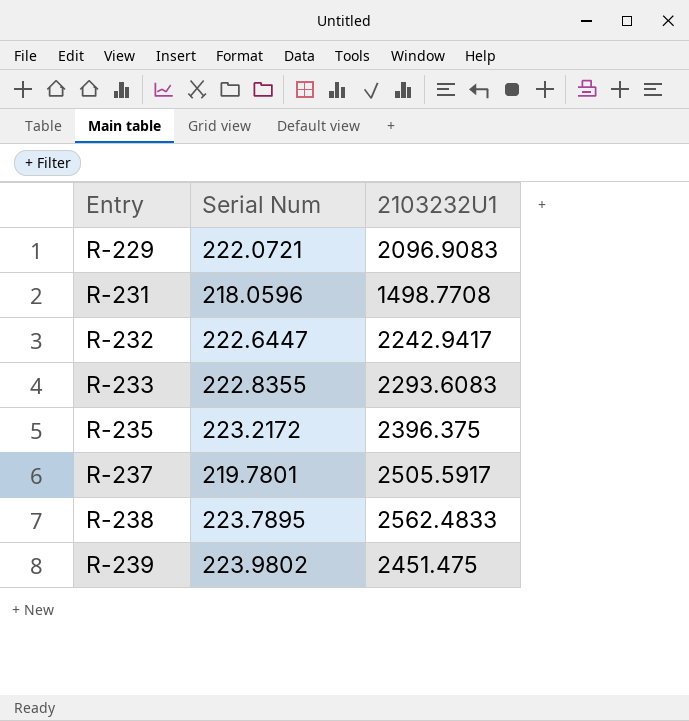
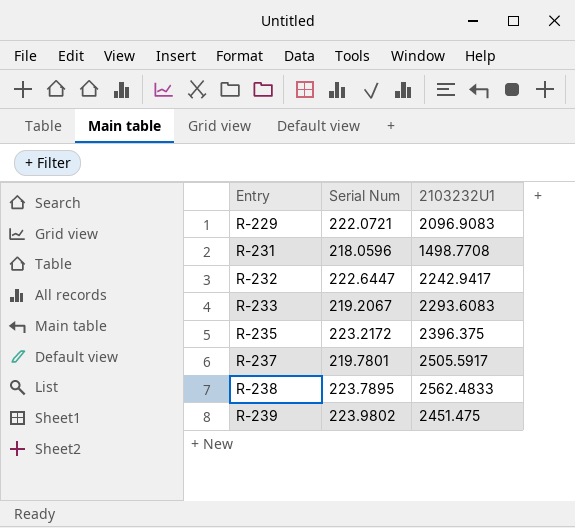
R-233 | Serial Num: 222.8355 -> 219.2067

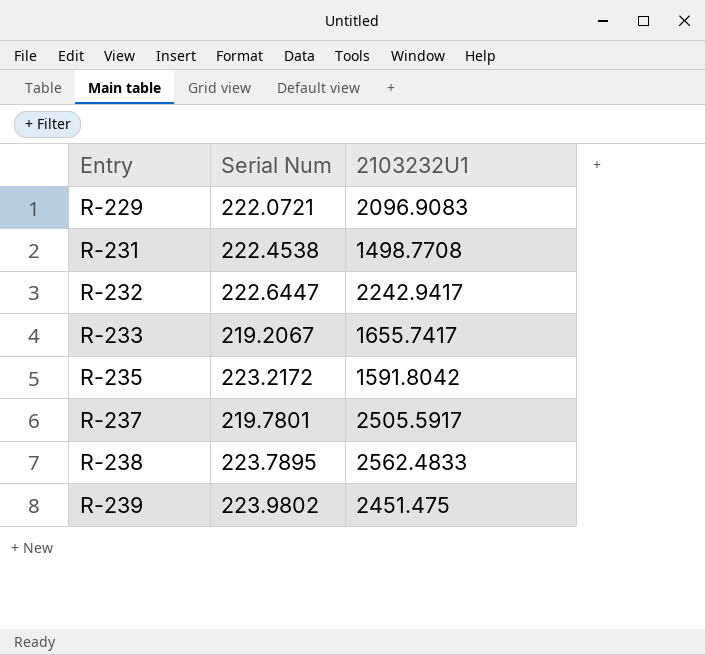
R-231 | Serial Num: 218.0596 -> 222.4538
R-233 | 2103232U1: 2293.6083 -> 1655.7417
R-235 | 2103232U1: 2396.375 -> 1591.8042

